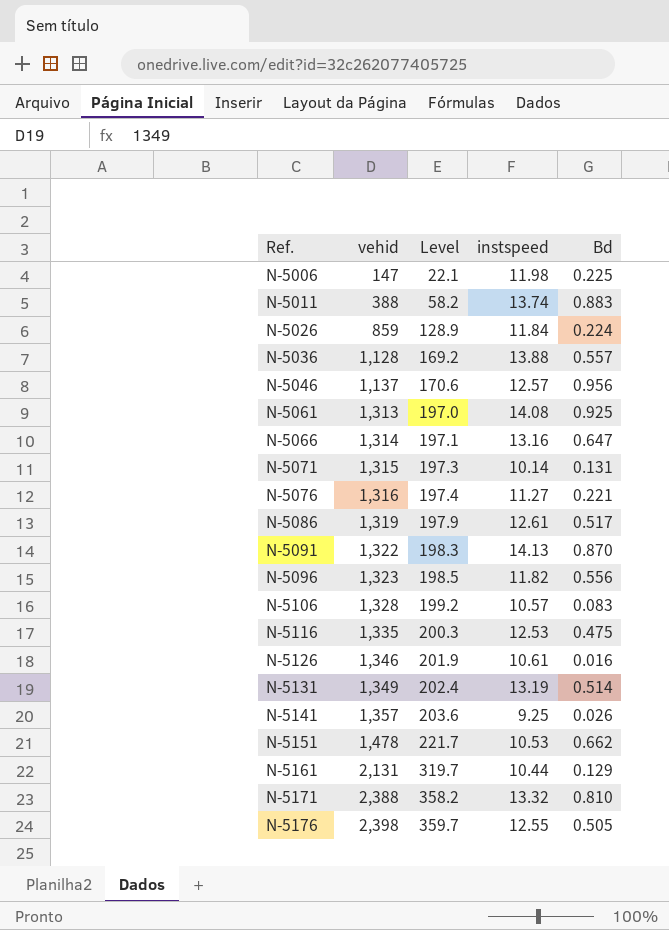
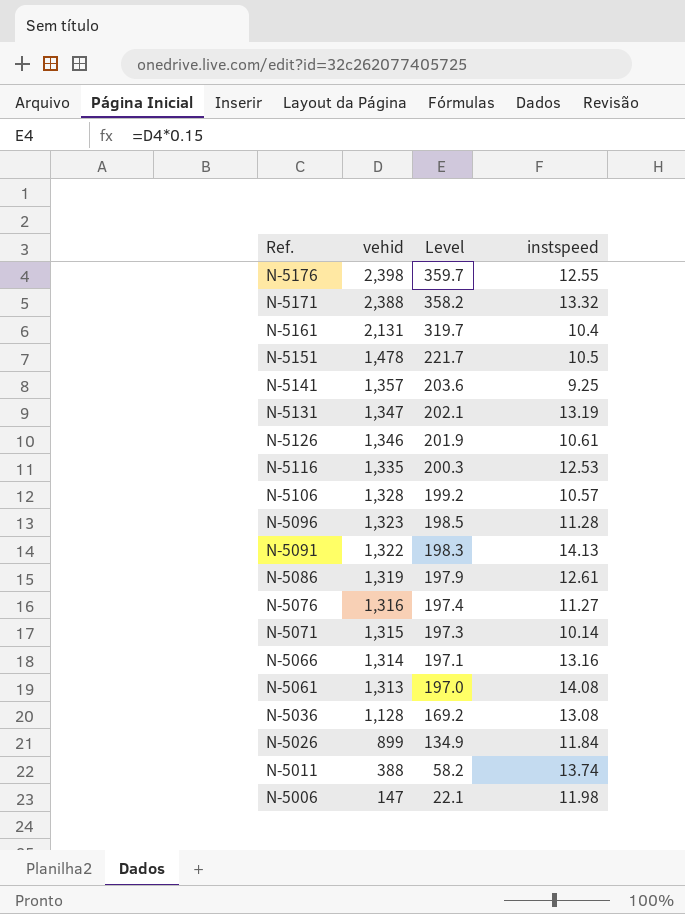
row order: Ref. ascending -> Ref. descending
column Bd | position: 5 -> none
row N-5046: 1,137 | 170.6 | 12.57 | 0.956 -> none
N-5161 | instspeed: 10.44 -> 10.4
N-5151 | instspeed: 10.53 -> 10.5
N-5131 | vehid: 1,349 -> 1,347
N-5131 | Level: 202.4 -> 202.1
N-5096 | instspeed: 11.82 -> 11.28
N-5036 | instspeed: 13.88 -> 13.08
N-5026 | vehid: 859 -> 899
N-5026 | Level: 128.9 -> 134.9

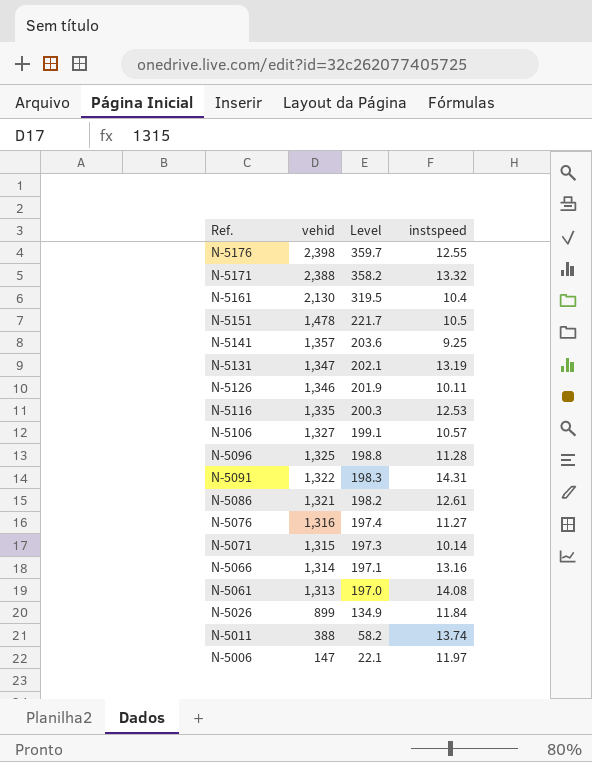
row N-5036: 1,128 | 169.2 | 13.08 -> none
N-5161 | vehid: 2,131 -> 2,130
N-5161 | Level: 319.7 -> 319.5
N-5126 | instspeed: 10.61 -> 10.11
N-5106 | vehid: 1,328 -> 1,327
N-5106 | Level: 199.2 -> 199.1
N-5096 | vehid: 1,323 -> 1,325
N-5096 | Level: 198.5 -> 198.8
N-5091 | instspeed: 14.13 -> 14.31
N-5086 | vehid: 1,319 -> 1,321
N-5086 | Level: 197.9 -> 198.2
N-5006 | instspeed: 11.98 -> 11.97

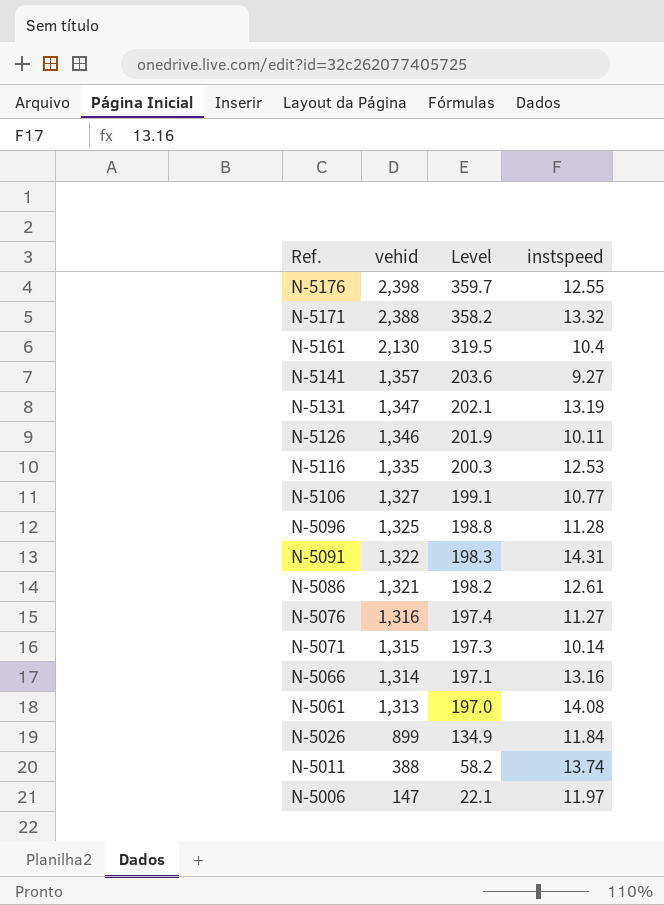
row N-5151: 1,478 | 221.7 | 10.5 -> none
N-5141 | instspeed: 9.25 -> 9.27
N-5106 | instspeed: 10.57 -> 10.77

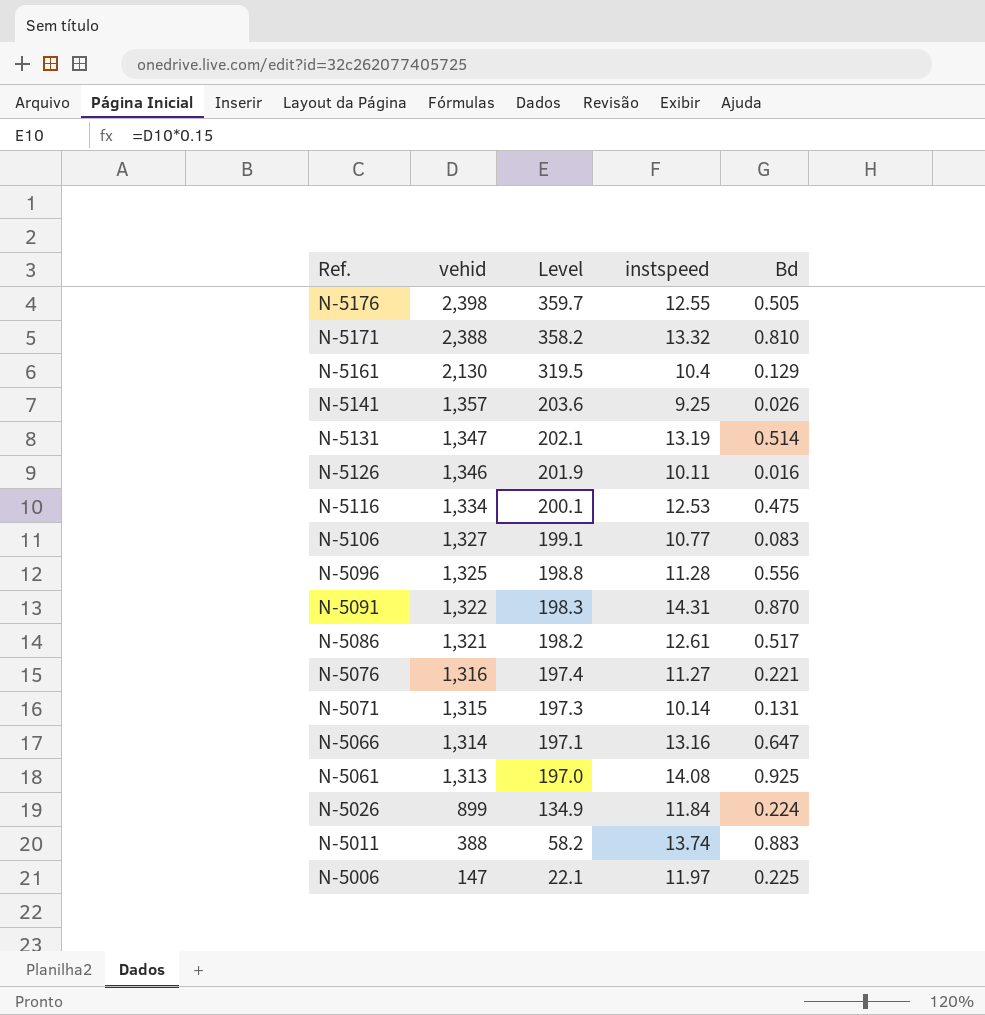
column Bd | position: none -> 5
N-5141 | instspeed: 9.27 -> 9.25
N-5116 | vehid: 1,335 -> 1,334
N-5116 | Level: 200.3 -> 200.1

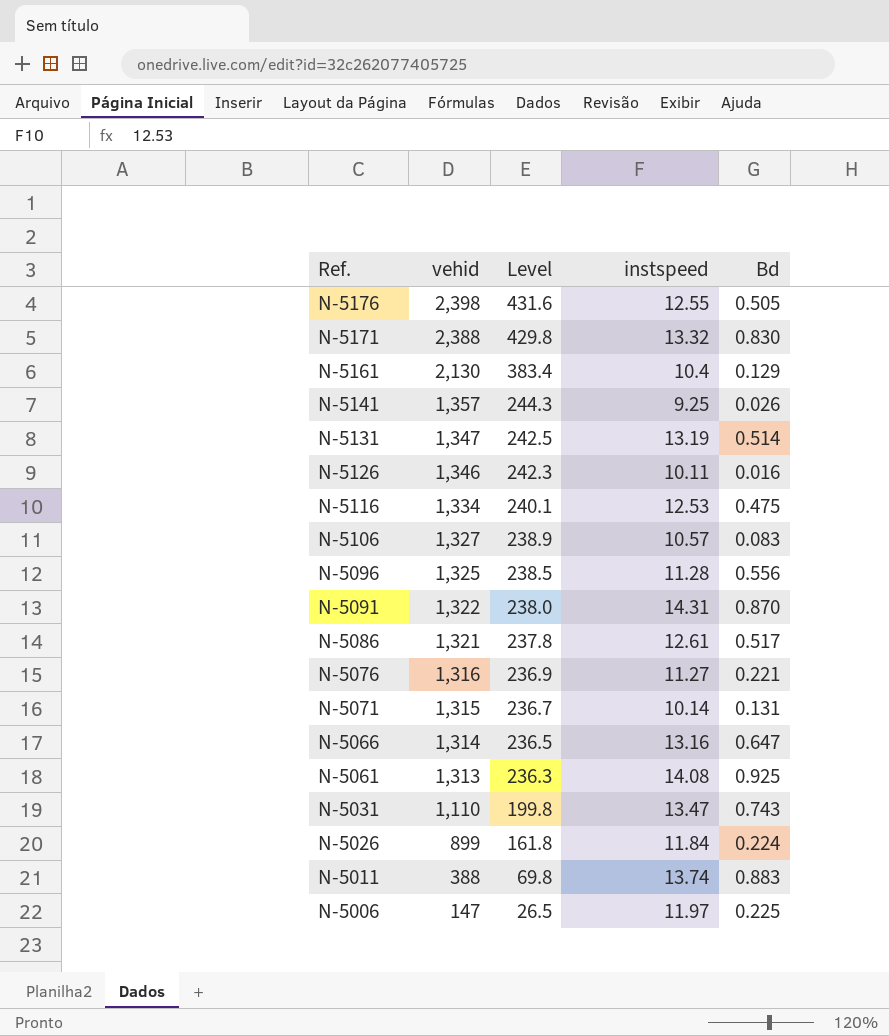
column Level | formula: [vehid] * 0.15 -> [vehid] * 0.18
N-5171 | Bd: 0.810 -> 0.830
N-5106 | instspeed: 10.77 -> 10.57
row N-5031: none -> 1,110 | 199.8 | 13.47 | 0.743

